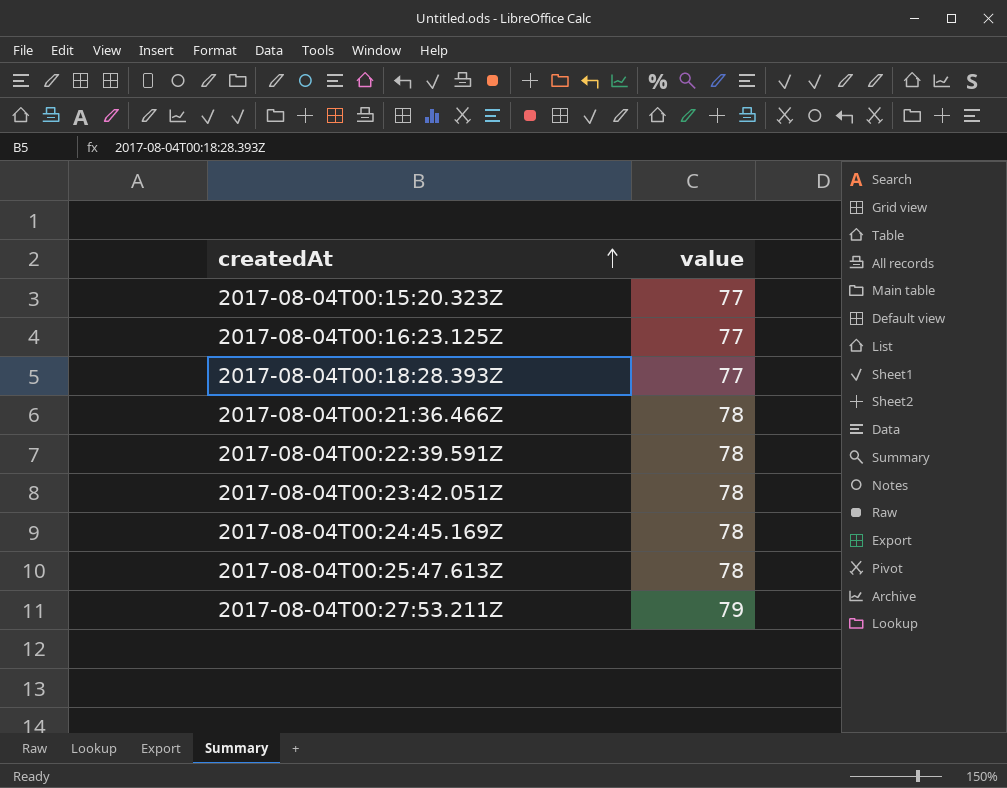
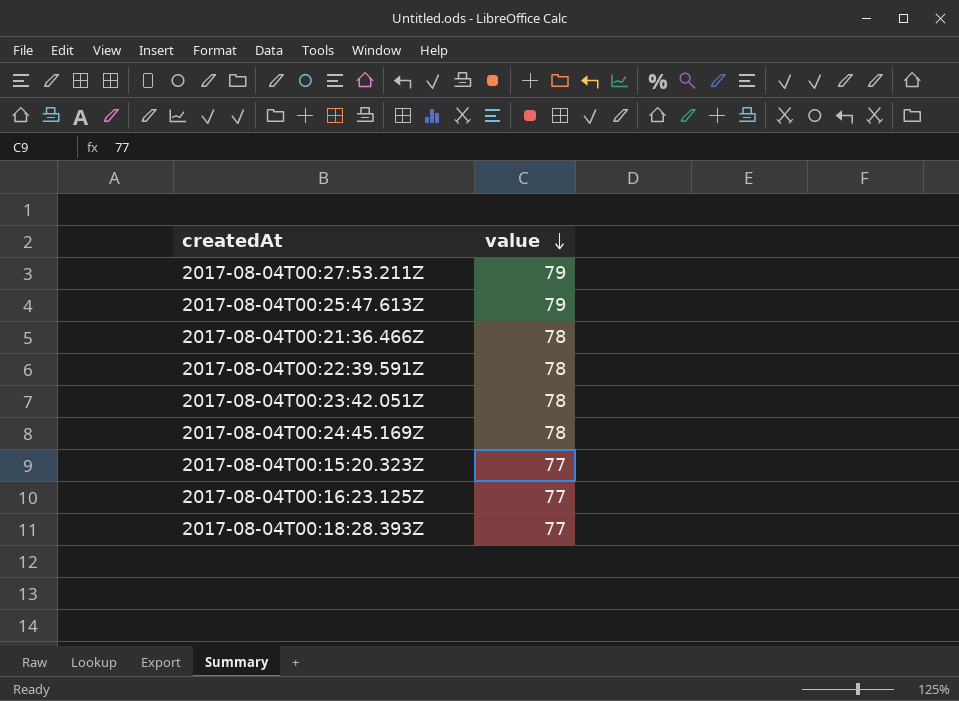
row order: createdAt ascending -> value descending
2017-08-04T00:25:47.613Z | value: 78 -> 79

